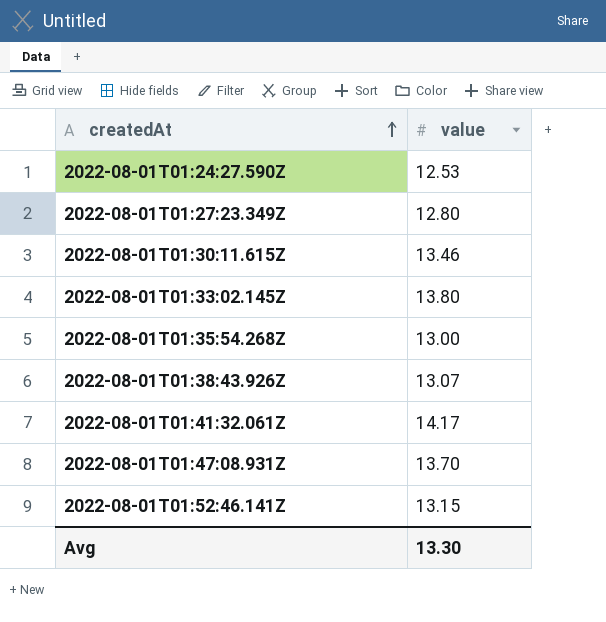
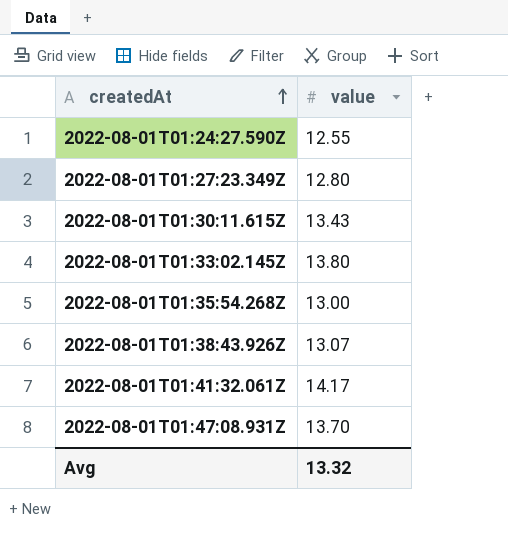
row 2022-08-01T01:52:46.141Z: 13.15 -> none
2022-08-01T01:24:27.590Z | value: 12.53 -> 12.55
2022-08-01T01:30:11.615Z | value: 13.46 -> 13.43
Avg | value: 13.30 -> 13.32

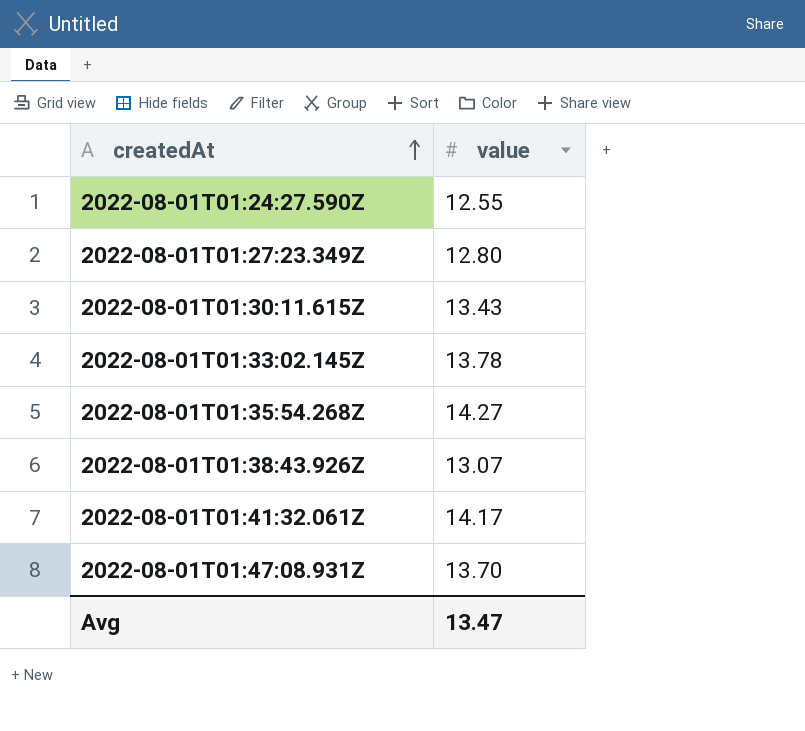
2022-08-01T01:33:02.145Z | value: 13.80 -> 13.78
2022-08-01T01:35:54.268Z | value: 13.00 -> 14.27
Avg | value: 13.32 -> 13.47

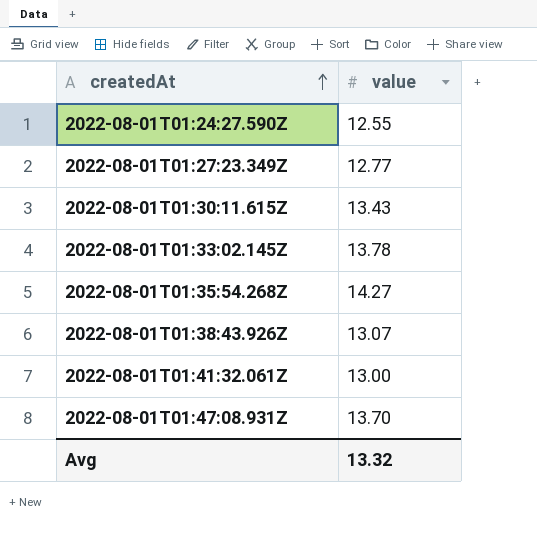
2022-08-01T01:27:23.349Z | value: 12.80 -> 12.77
2022-08-01T01:41:32.061Z | value: 14.17 -> 13.00
Avg | value: 13.47 -> 13.32

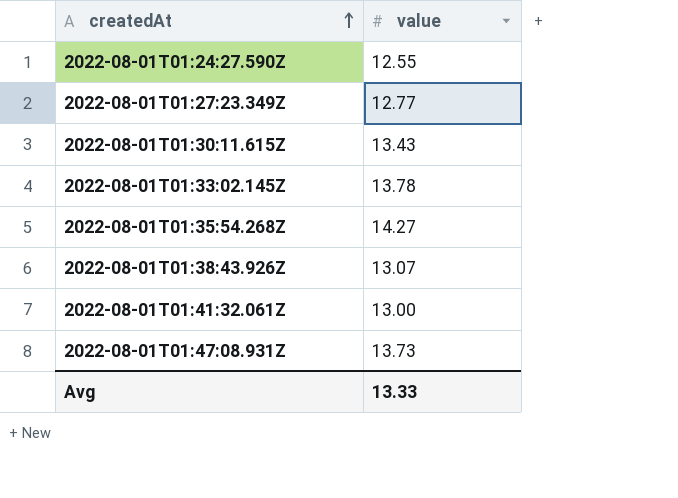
2022-08-01T01:47:08.931Z | value: 13.70 -> 13.73
Avg | value: 13.32 -> 13.33

